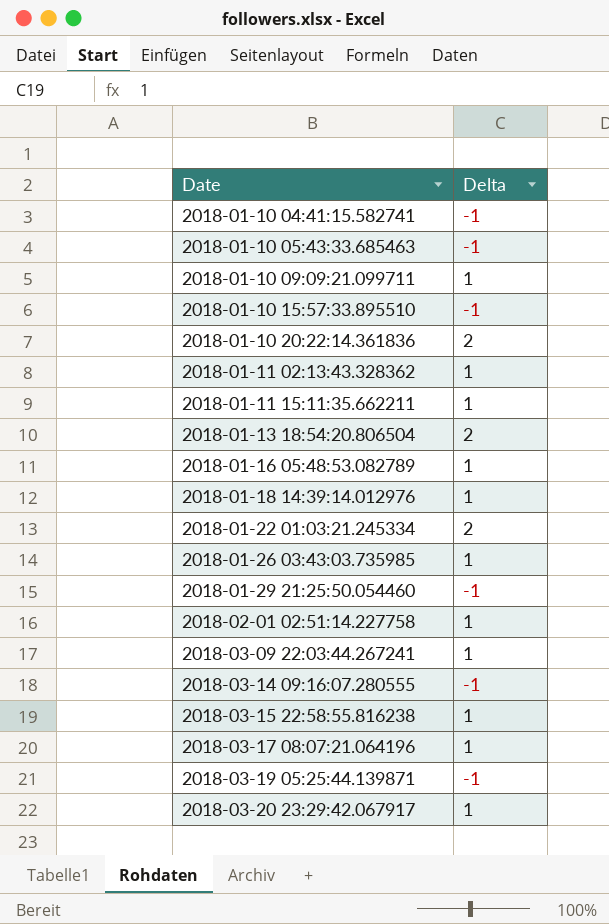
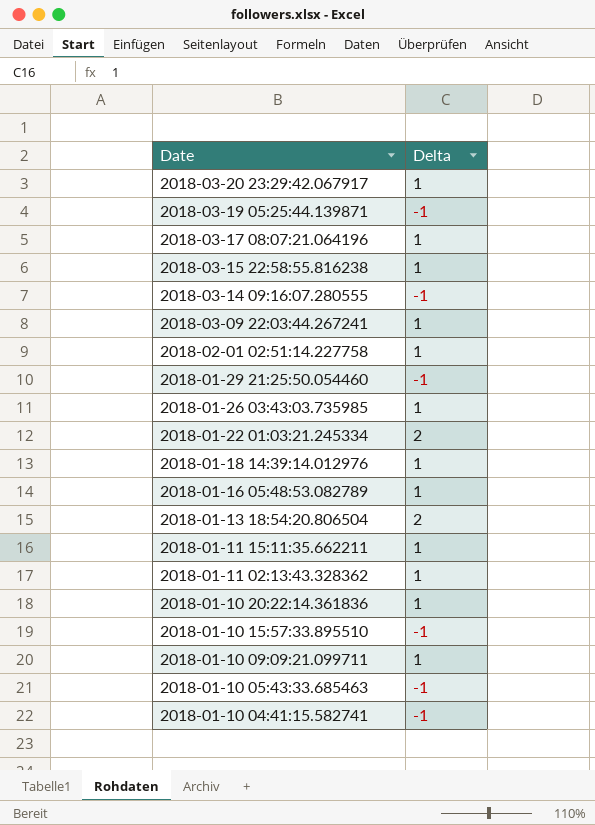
row order: Date ascending -> Date descending
2018-01-10 20:22:14.361836 | Delta: 2 -> 1

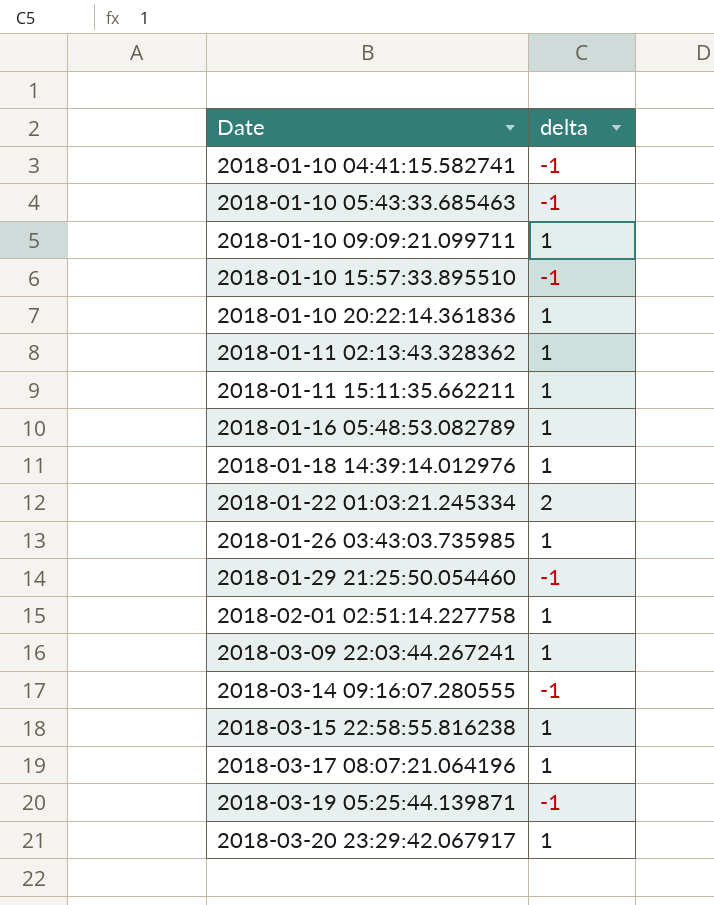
row order: Date descending -> Date ascending
column name: Delta -> delta
row 2018-01-13 18:54:20.806504: 2 -> none

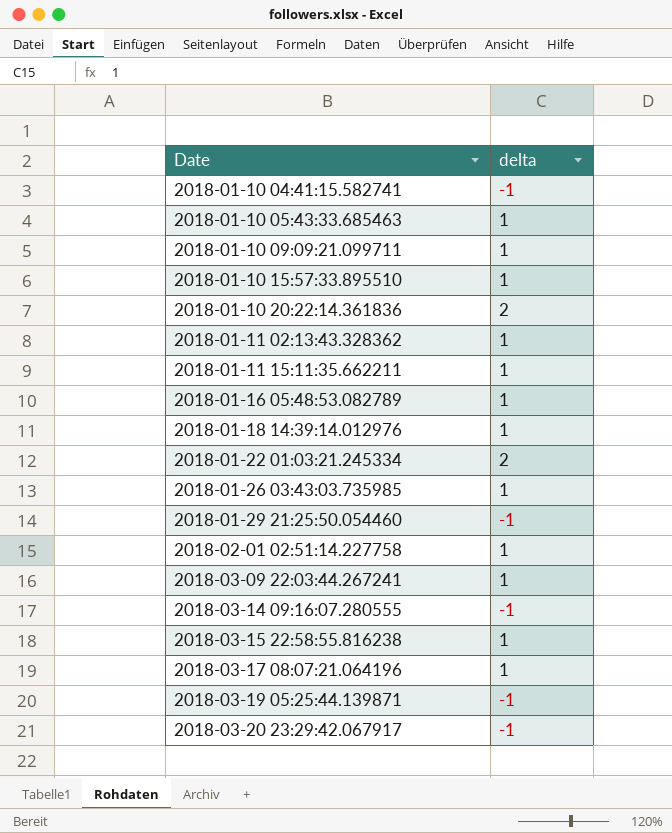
2018-01-10 05:43:33.685463 | delta: -1 -> 1
2018-01-10 15:57:33.895510 | delta: -1 -> 1
2018-01-10 20:22:14.361836 | delta: 1 -> 2
2018-03-20 23:29:42.067917 | delta: 1 -> -1

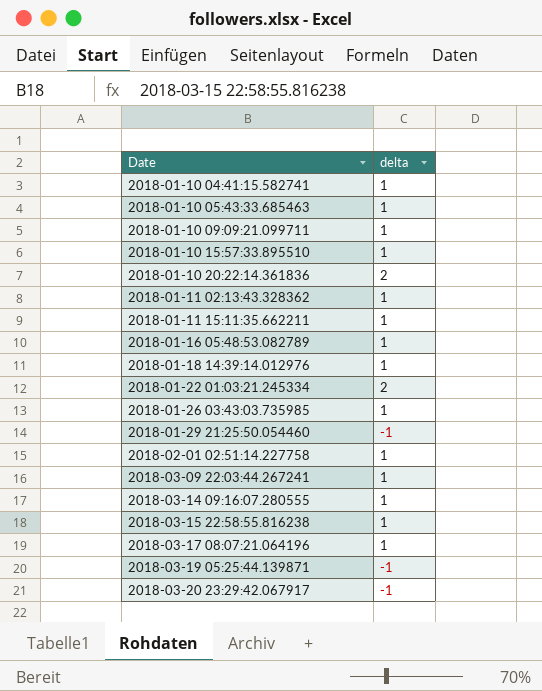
2018-01-10 04:41:15.582741 | delta: -1 -> 1
2018-03-14 09:16:07.280555 | delta: -1 -> 1

